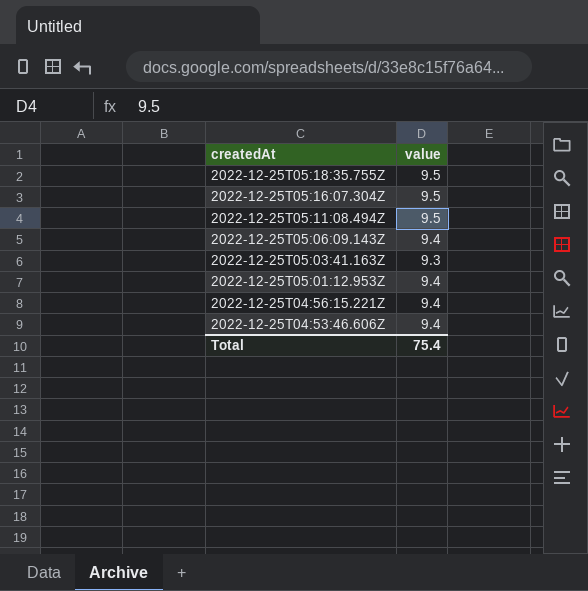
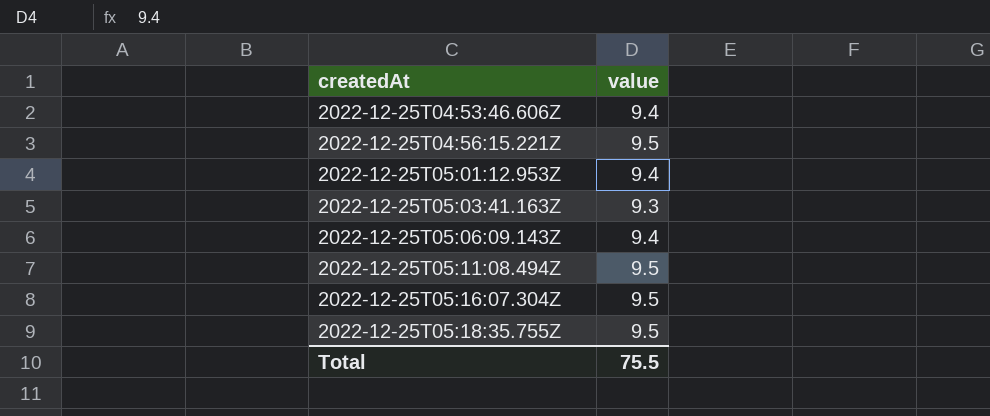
row order: createdAt descending -> createdAt ascending
2022-12-25T04:56:15.221Z | value: 9.4 -> 9.5
Total | value: 75.4 -> 75.5

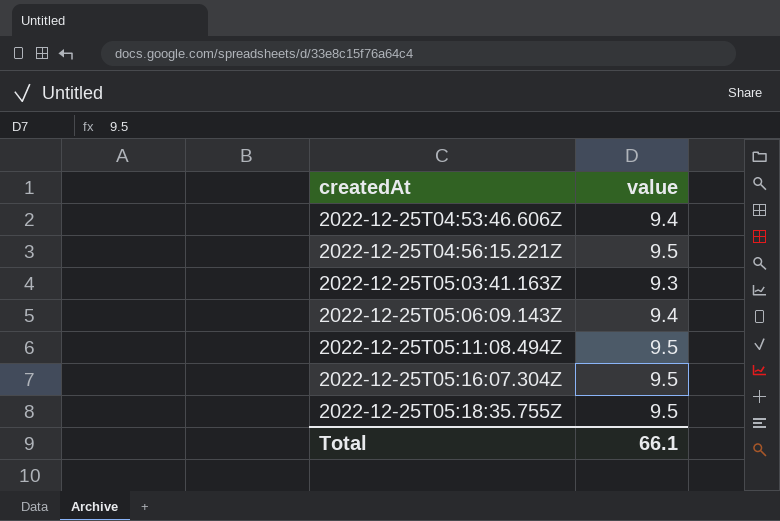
row 2022-12-25T05:01:12.953Z: 9.4 -> none
Total | value: 75.5 -> 66.1

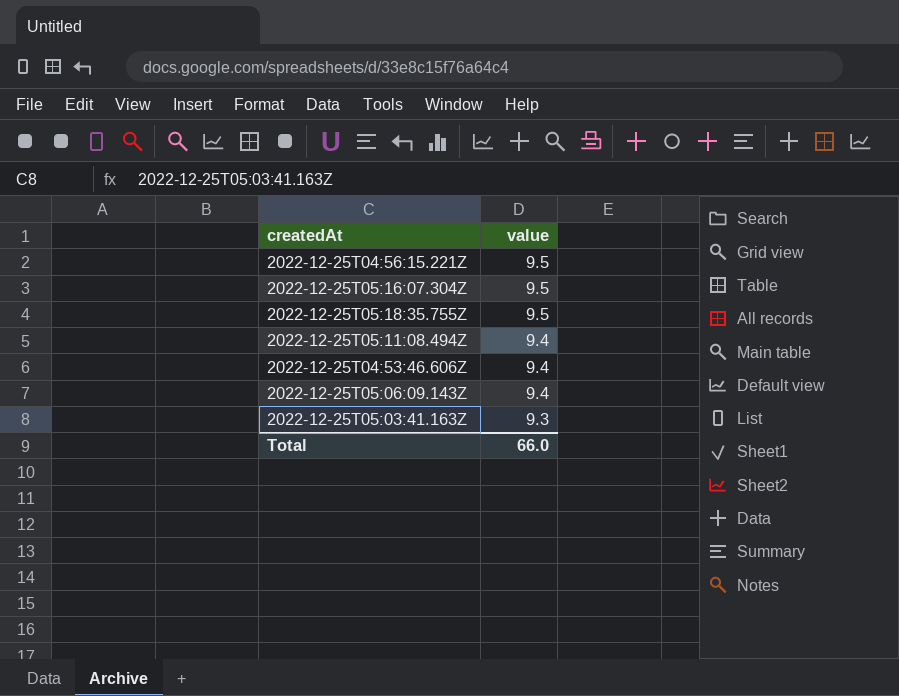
row order: createdAt ascending -> value descending
2022-12-25T05:11:08.494Z | value: 9.5 -> 9.4
Total | value: 66.1 -> 66.0

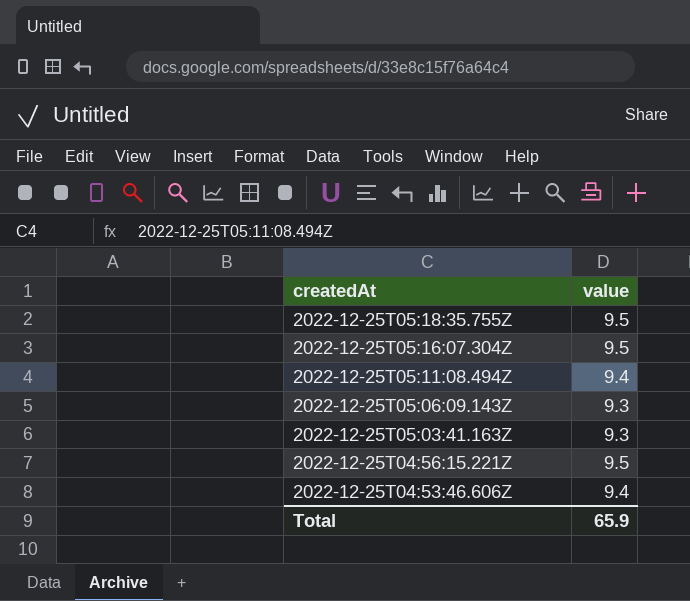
row order: value descending -> createdAt descending
2022-12-25T05:06:09.143Z | value: 9.4 -> 9.3
Total | value: 66.0 -> 65.9

